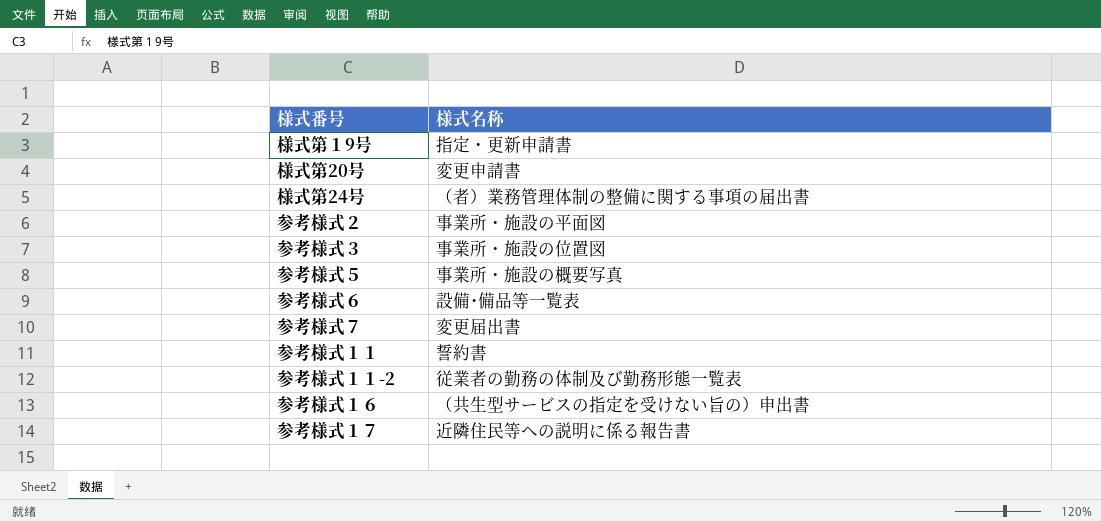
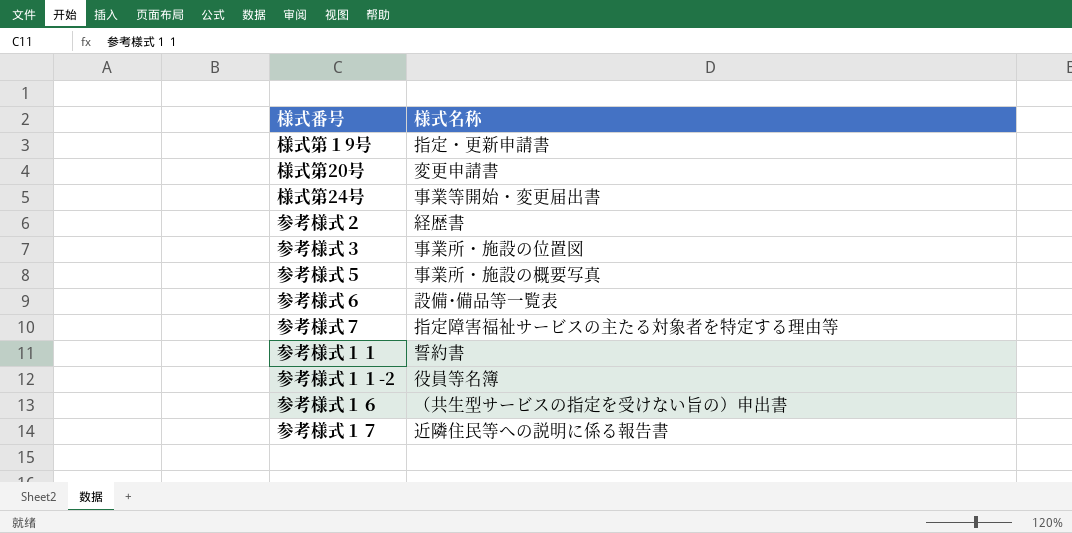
様式第24号 | 様式名称: （者）業務管理体制の整備に関する事項の届出書 -> 事業等開始・変更届出書
参考様式２ | 様式名称: 事業所・施設の平面図 -> 経歴書
参考様式７ | 様式名称: 変更届出書 -> 指定障害福祉サービスの主たる対象者を特定する理由等
参考様式１１-2 | 様式名称: 従業者の勤務の体制及び勤務形態一覧表 -> 役員等名簿

